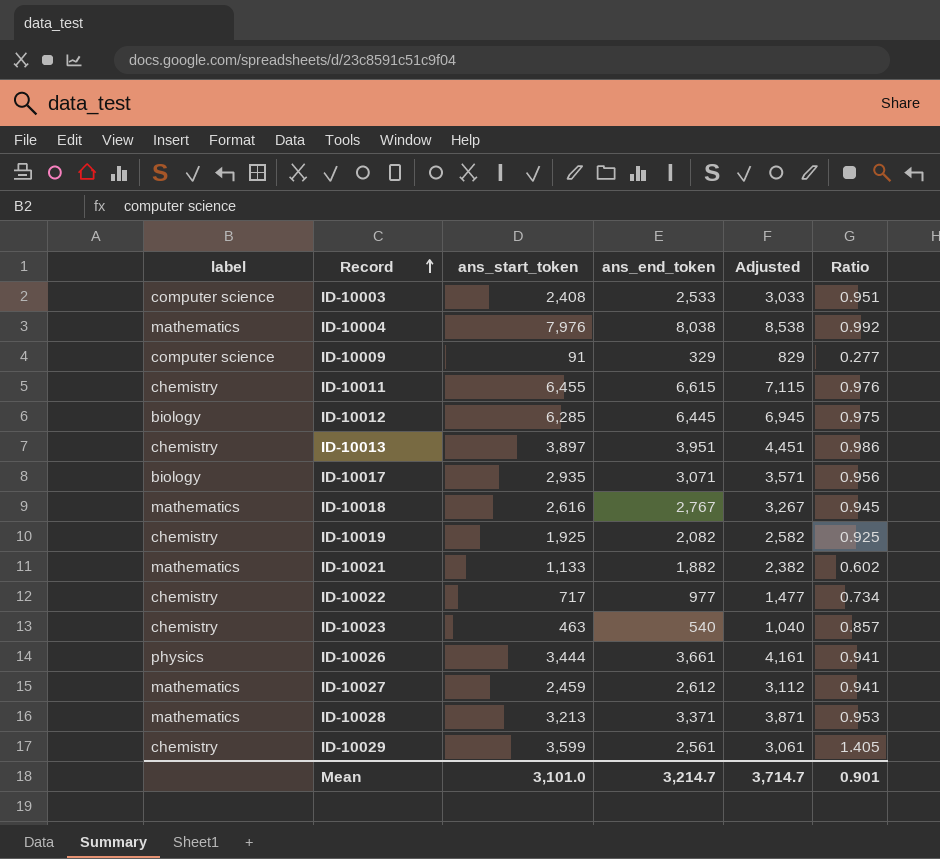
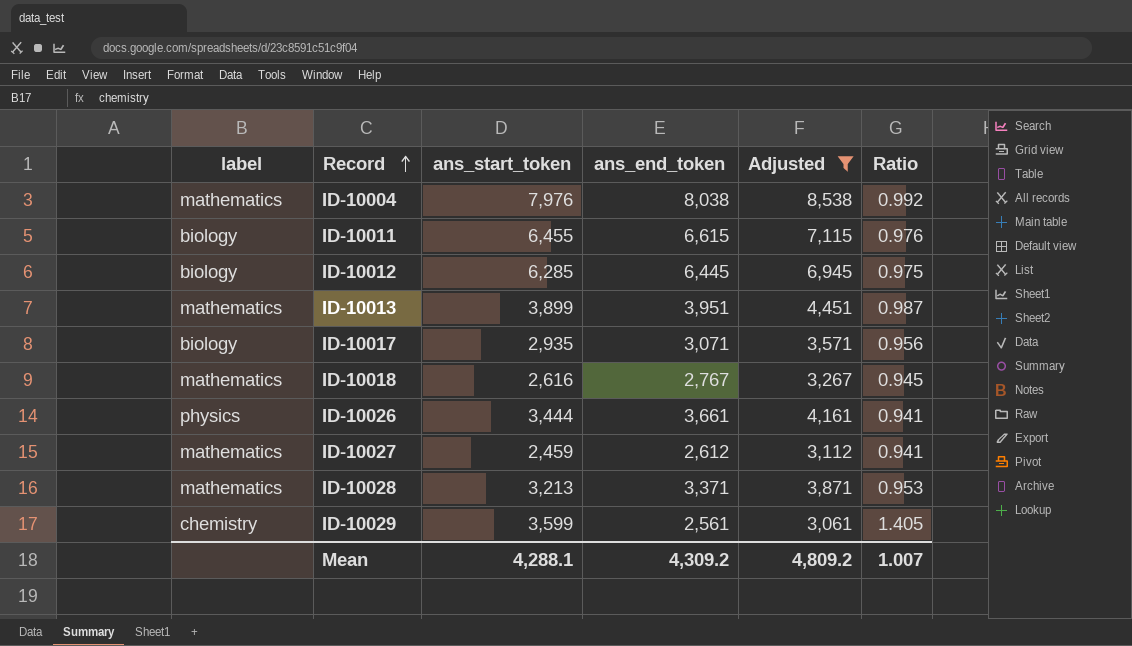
filter: none -> Adjusted >= 3,061
ID-10011 | label: chemistry -> biology
ID-10013 | label: chemistry -> mathematics
ID-10013 | ans_start_token: 3,897 -> 3,899
ID-10013 | Ratio: 0.986 -> 0.987
Mean | ans_start_token: 3,101.0 -> 4,288.1
Mean | ans_end_token: 3,214.7 -> 4,309.2
Mean | Adjusted: 3,714.7 -> 4,809.2
Mean | Ratio: 0.901 -> 1.007

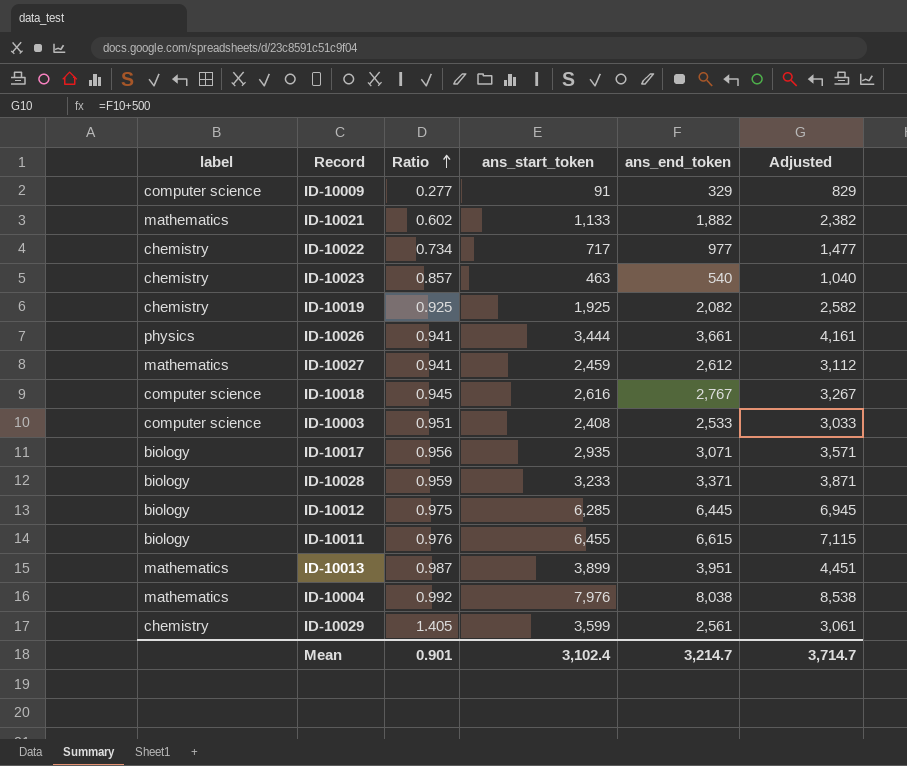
filter: Adjusted >= 3,061 -> none
row order: Record ascending -> Ratio ascending
column Ratio | position: 6 -> 3
ID-10018 | label: mathematics -> computer science
ID-10028 | label: mathematics -> biology
ID-10028 | Ratio: 0.953 -> 0.959
ID-10028 | ans_start_token: 3,213 -> 3,233
Mean | Ratio: 1.007 -> 0.901
Mean | ans_start_token: 4,288.1 -> 3,102.4
Mean | ans_end_token: 4,309.2 -> 3,214.7
Mean | Adjusted: 4,809.2 -> 3,714.7

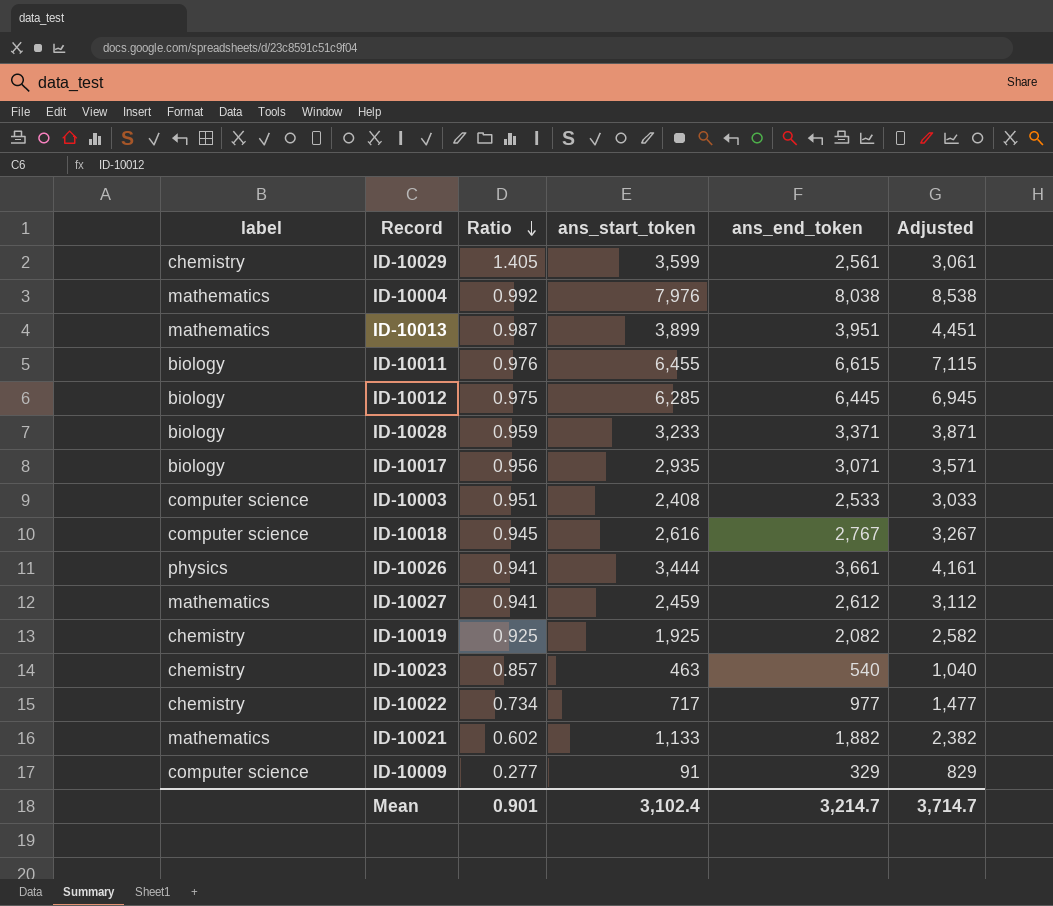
row order: Ratio ascending -> Ratio descending

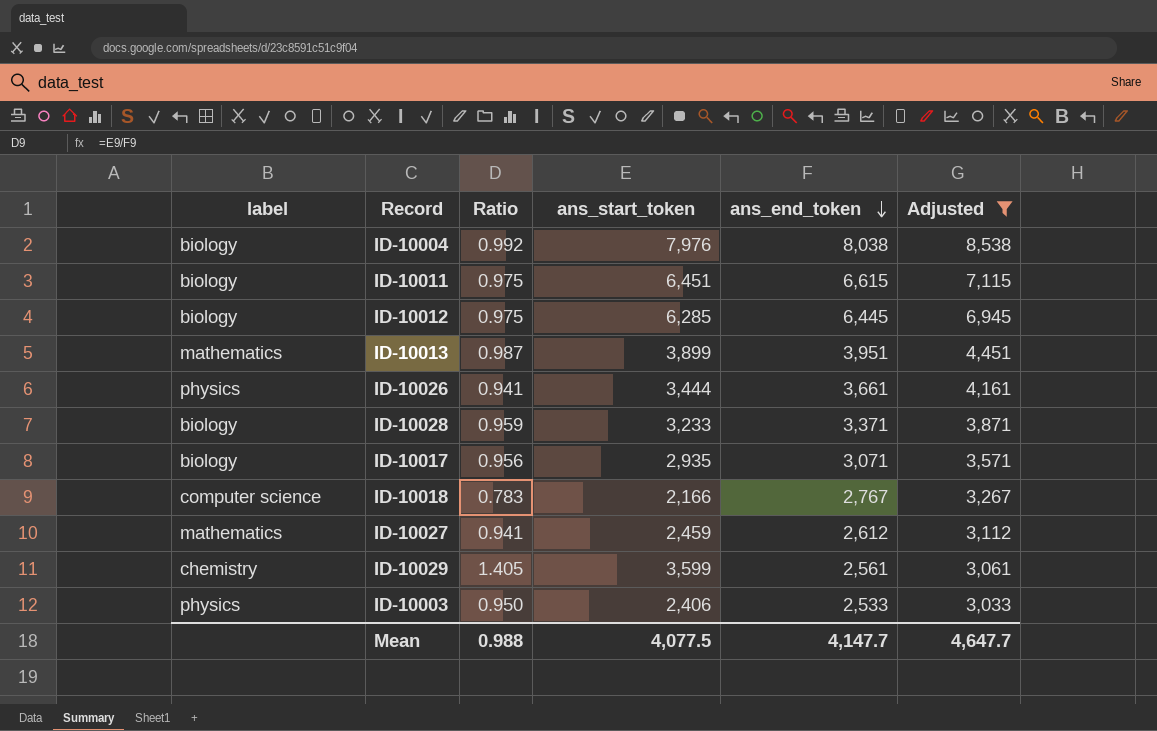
filter: none -> Adjusted >= 3,033
row order: Ratio descending -> ans_end_token descending
ID-10004 | label: mathematics -> biology
ID-10011 | Ratio: 0.976 -> 0.975
ID-10011 | ans_start_token: 6,455 -> 6,451
ID-10018 | Ratio: 0.945 -> 0.783
ID-10018 | ans_start_token: 2,616 -> 2,166
ID-10003 | label: computer science -> physics
ID-10003 | Ratio: 0.951 -> 0.950
ID-10003 | ans_start_token: 2,408 -> 2,406
Mean | Ratio: 0.901 -> 0.988
Mean | ans_start_token: 3,102.4 -> 4,077.5
Mean | ans_end_token: 3,214.7 -> 4,147.7
Mean | Adjusted: 3,714.7 -> 4,647.7

